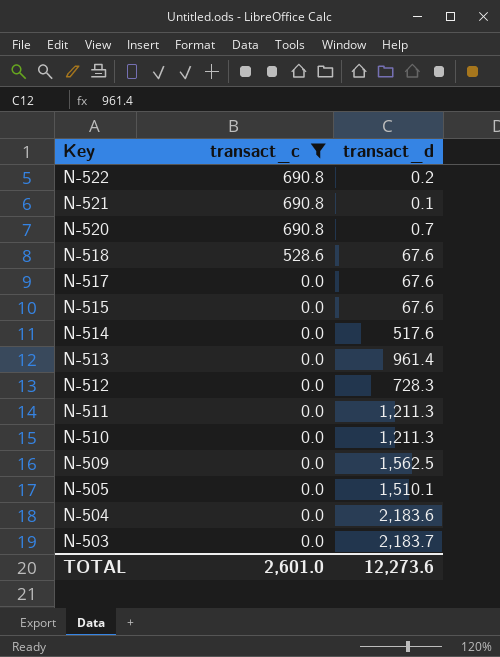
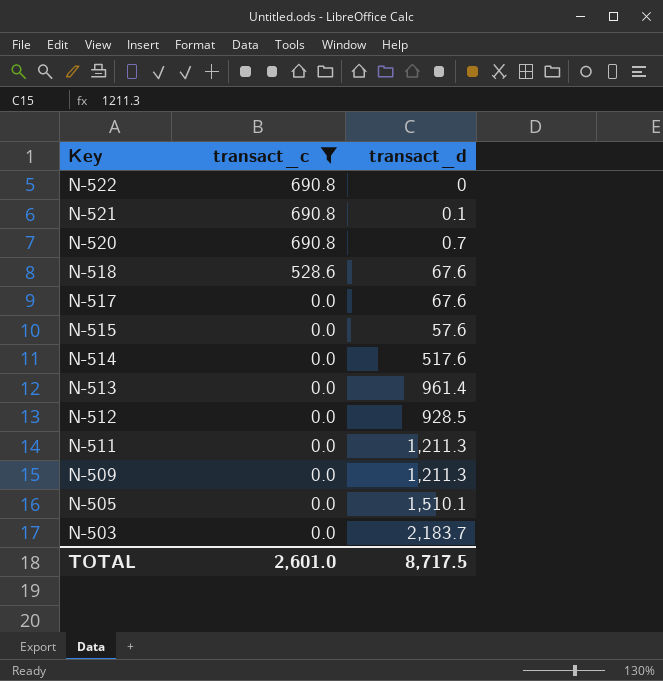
row N-510: 0.0 | 1,211.3 -> none
row N-504: 0.0 | 2,183.6 -> none
N-522 | transact_d: 0.2 -> 0
N-515 | transact_d: 67.6 -> 57.6
N-512 | transact_d: 728.3 -> 928.5
N-509 | transact_d: 1,562.5 -> 1,211.3
TOTAL | transact_d: 12,273.6 -> 8,717.5

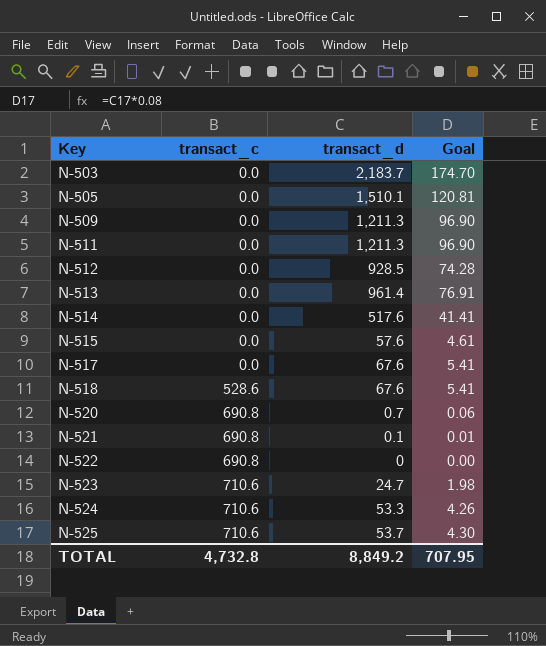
filter: transact_c != 710.6 -> none
row order: Key descending -> Key ascending
column Goal | formula: none -> [transact_d] * 0.08
TOTAL | transact_c: 2,601.0 -> 4,732.8
TOTAL | transact_d: 8,717.5 -> 8,849.2

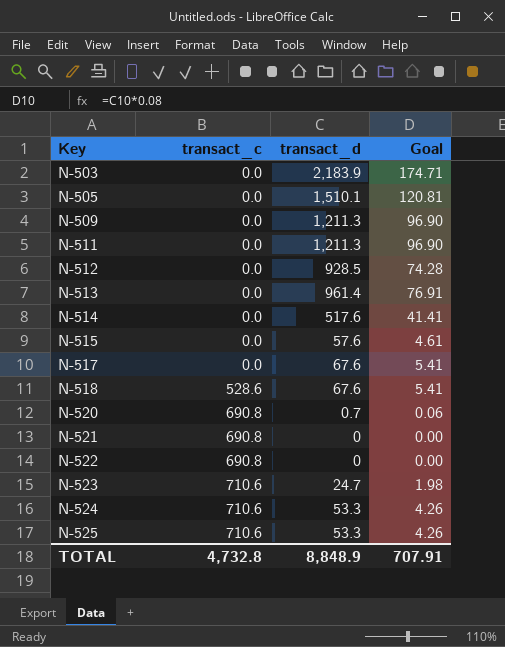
N-503 | transact_d: 2,183.7 -> 2,183.9
N-503 | Goal: 174.70 -> 174.71
N-521 | transact_d: 0.1 -> 0
N-521 | Goal: 0.01 -> 0.00
N-525 | transact_d: 53.7 -> 53.3
N-525 | Goal: 4.30 -> 4.26
TOTAL | transact_d: 8,849.2 -> 8,848.9
TOTAL | Goal: 707.95 -> 707.91

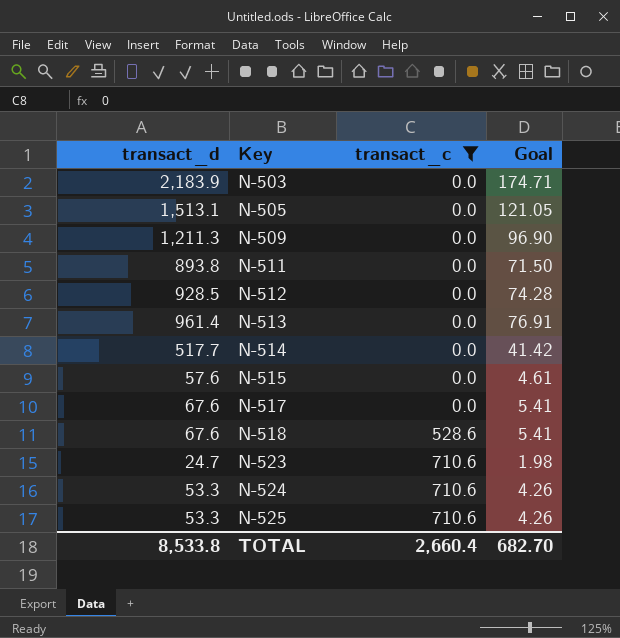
filter: none -> transact_c != 690.8
column transact_d | position: 3 -> 1
N-505 | transact_d: 1,510.1 -> 1,513.1
N-505 | Goal: 120.81 -> 121.05
N-511 | transact_d: 1,211.3 -> 893.8
N-511 | Goal: 96.90 -> 71.50
N-514 | transact_d: 517.6 -> 517.7
N-514 | Goal: 41.41 -> 41.42
TOTAL | transact_d: 8,848.9 -> 8,533.8
TOTAL | transact_c: 4,732.8 -> 2,660.4
TOTAL | Goal: 707.91 -> 682.70

